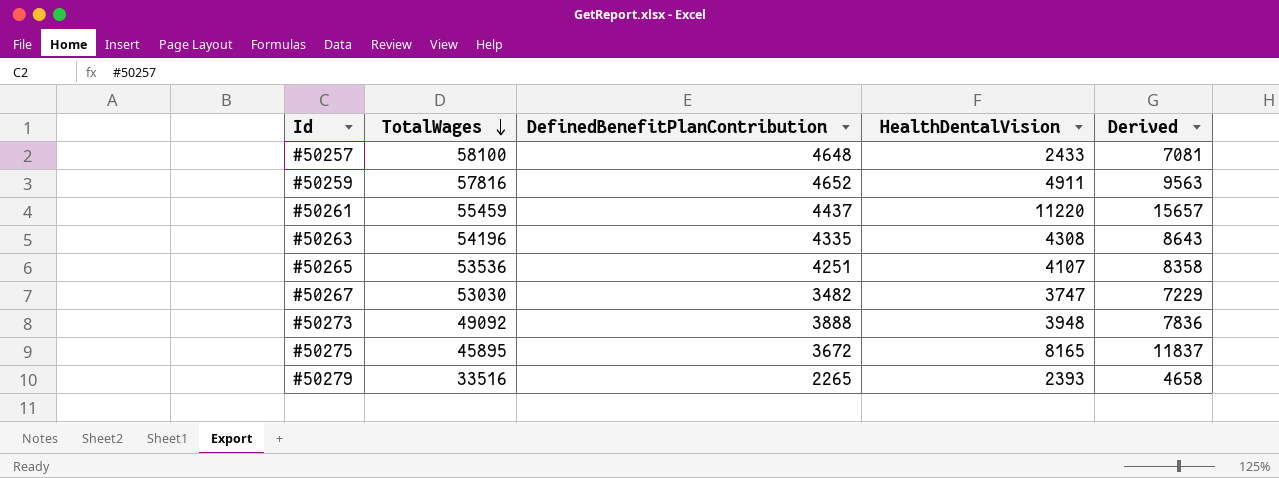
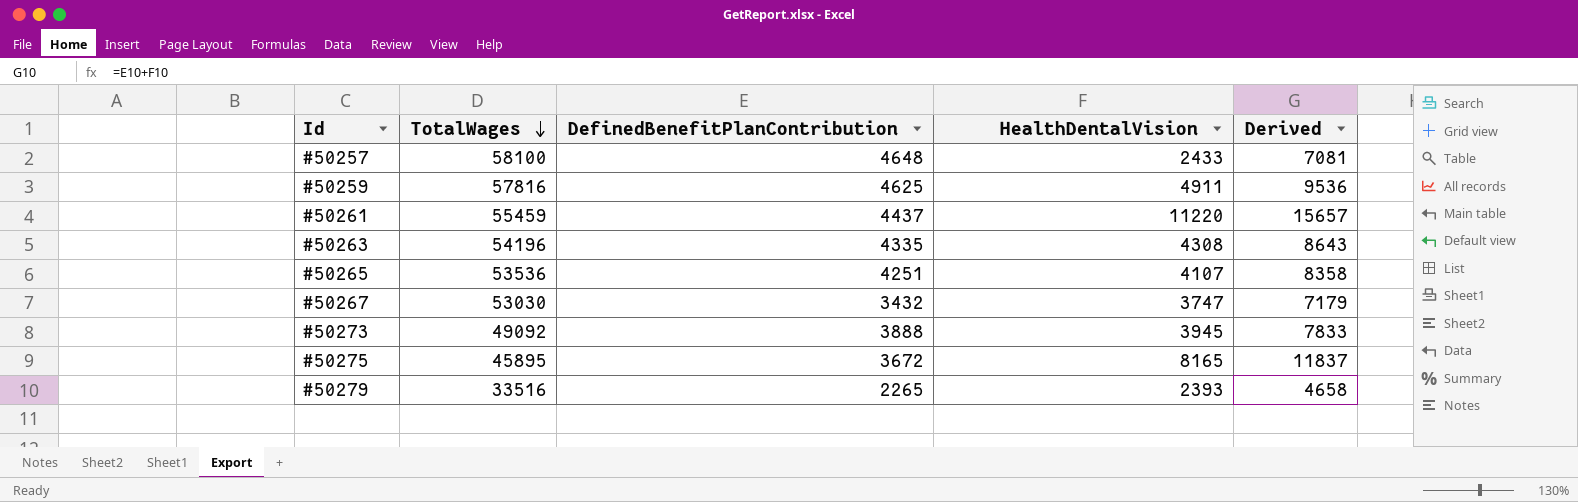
#50259 | DefinedBenefitPlanContribution: 4652 -> 4625
#50259 | Derived: 9563 -> 9536
#50267 | DefinedBenefitPlanContribution: 3482 -> 3432
#50267 | Derived: 7229 -> 7179
#50273 | HealthDentalVision: 3948 -> 3945
#50273 | Derived: 7836 -> 7833

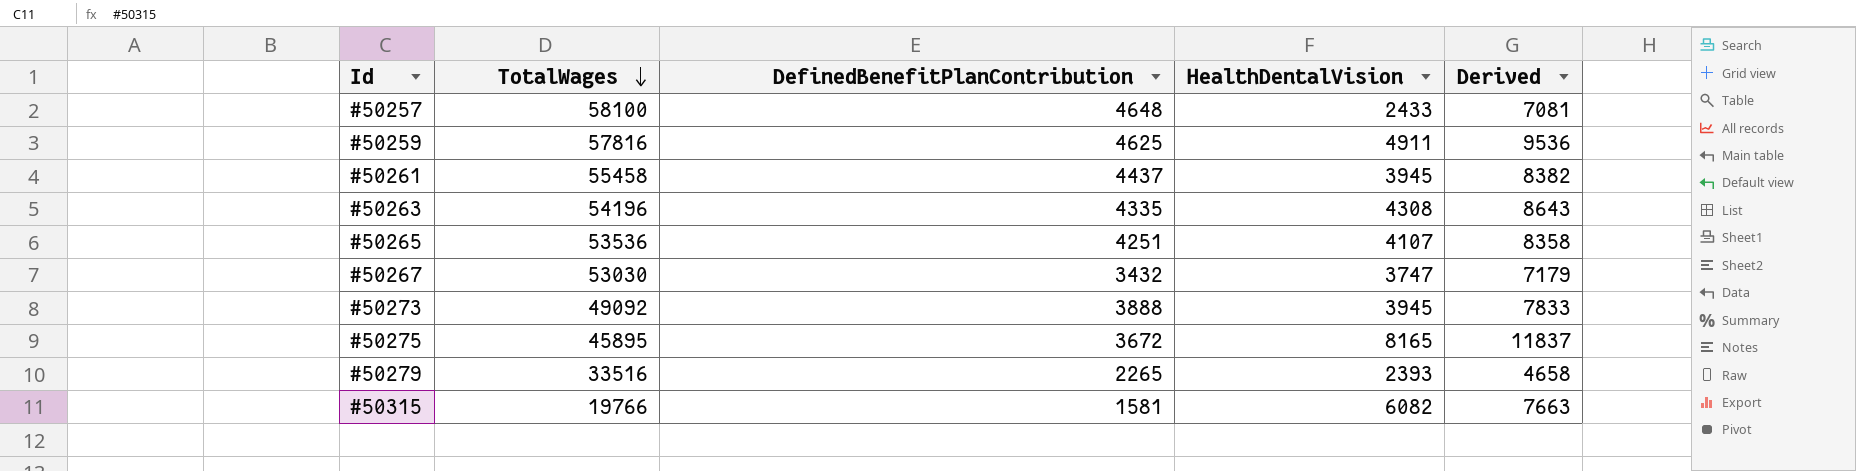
#50261 | TotalWages: 55459 -> 55458
#50261 | HealthDentalVision: 11220 -> 3945
#50261 | Derived: 15657 -> 8382
row #50315: none -> 19766 | 1581 | 6082 | 7663

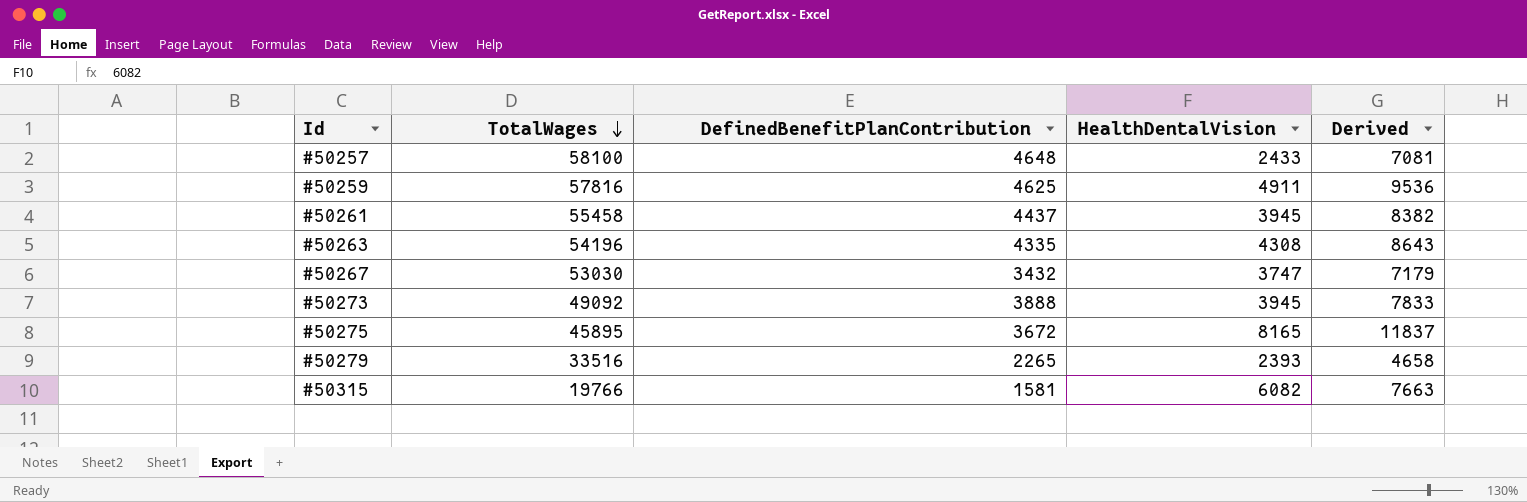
row #50265: 53536 | 4251 | 4107 | 8358 -> none

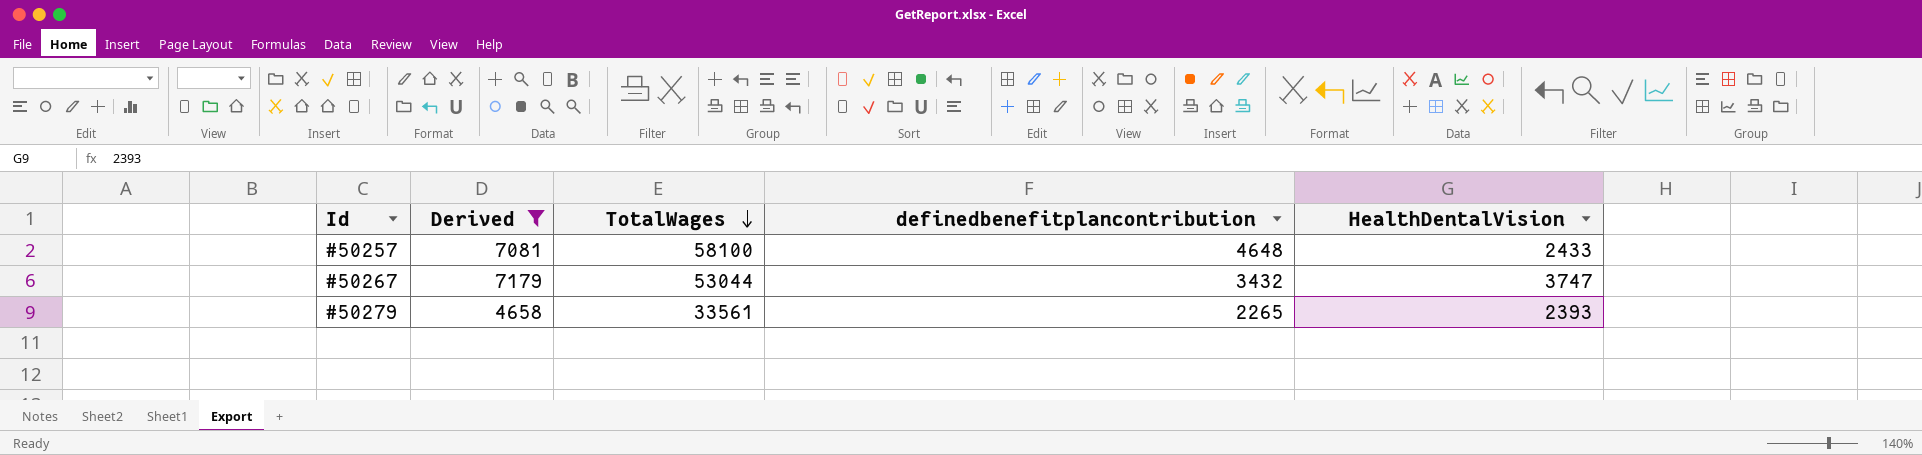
filter: none -> Derived <= 7179
column Derived | position: 5 -> 2
column name: DefinedBenefitPlanContribution -> definedbenefitplancontribution
#50267 | TotalWages: 53030 -> 53044
#50279 | TotalWages: 33516 -> 33561

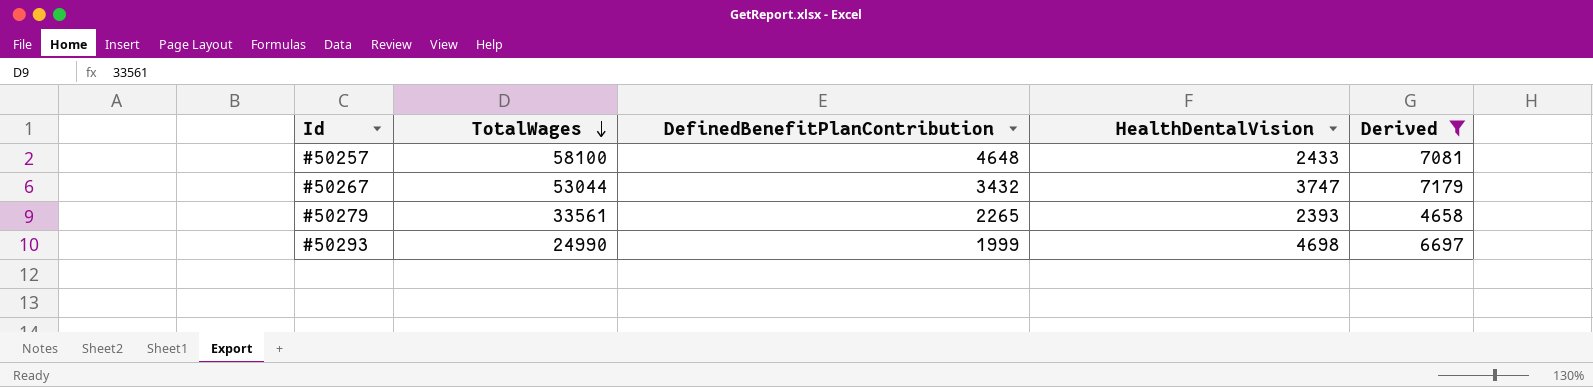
column name: definedbenefitplancontribution -> DefinedBenefitPlanContribution
column Derived | position: 2 -> 5
row #50293: none -> 24990 | 1999 | 4698 | 6697

